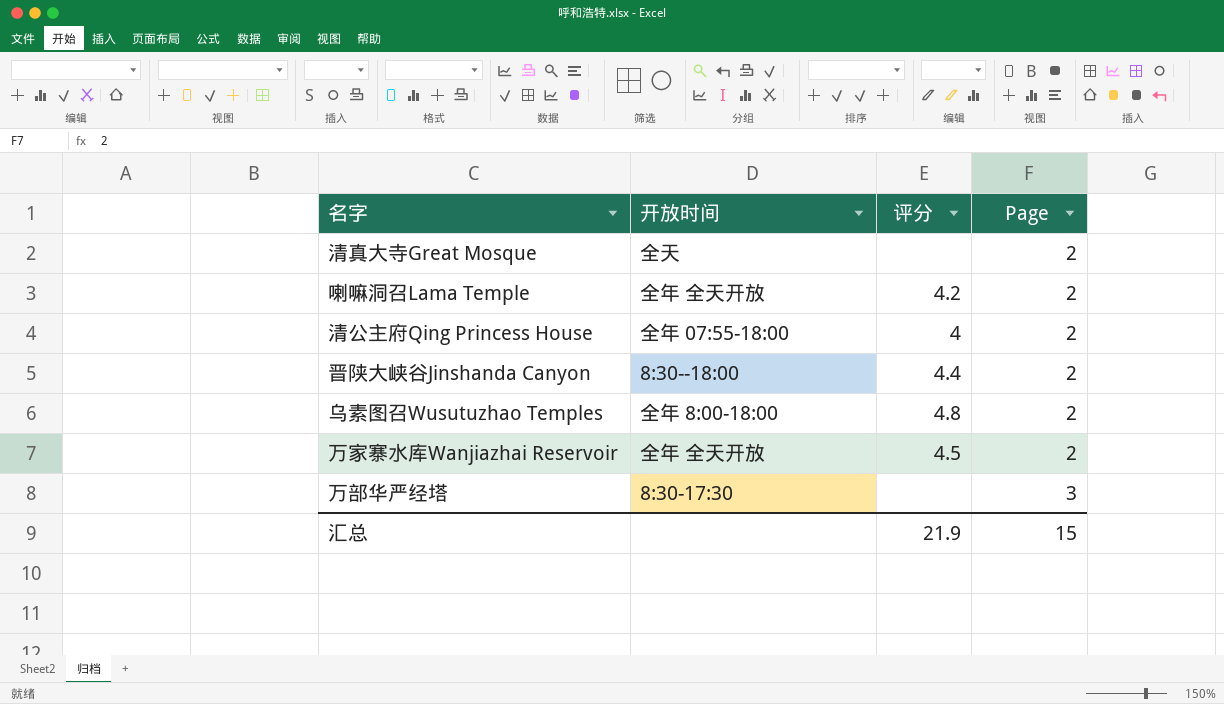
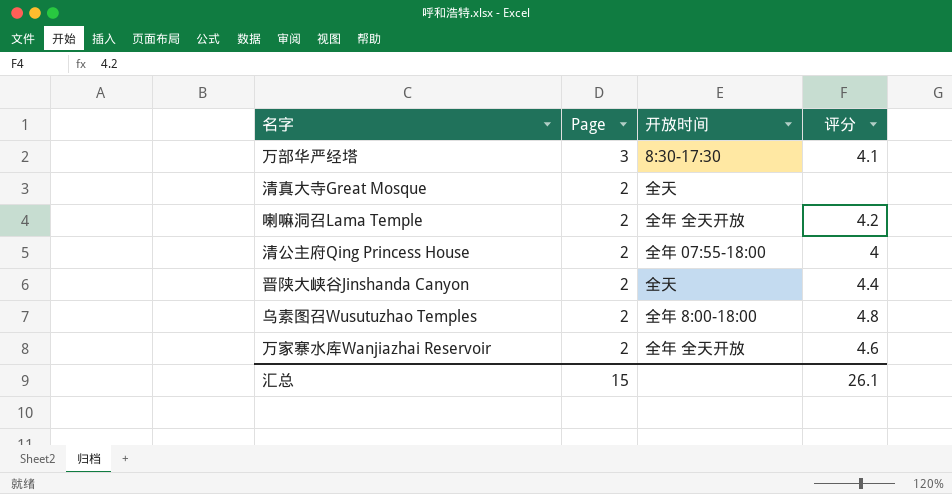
row order: Page ascending -> Page descending
column Page | position: 4 -> 2
万部华严经塔 | 评分: none -> 4.1
晋陕大峡谷Jinshanda Canyon | 开放时间: 8:30--18:00 -> 全天
万家寨水库Wanjiazhai Reservoir | 评分: 4.5 -> 4.6
汇总 | 评分: 21.9 -> 26.1

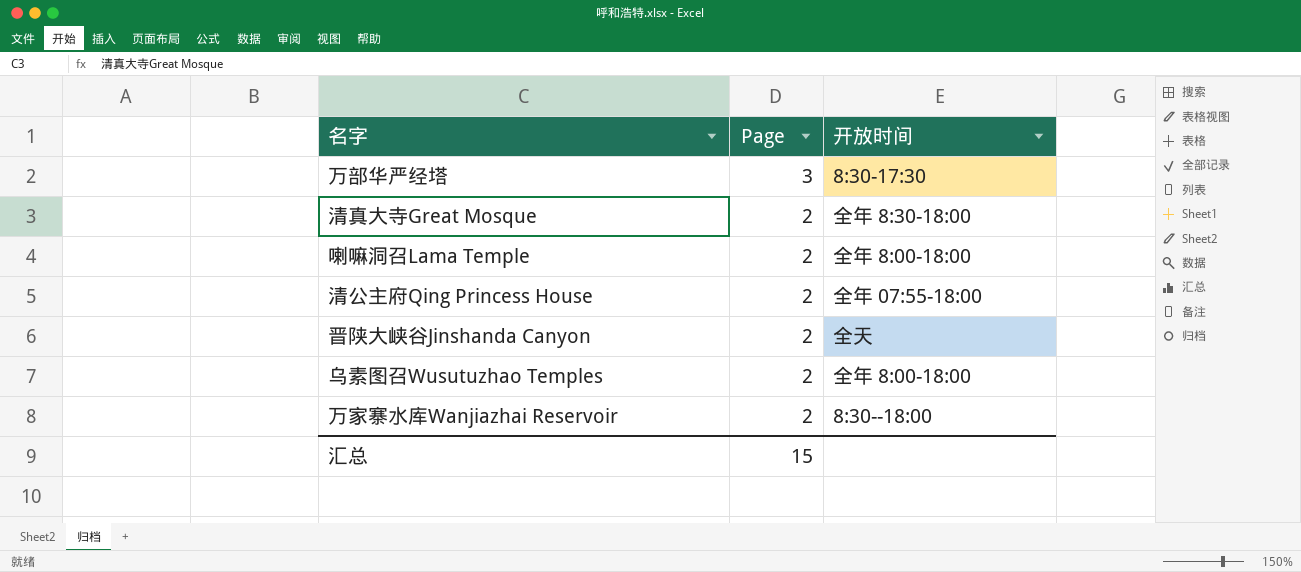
column 评分 | position: 4 -> none
清真大寺Great Mosque | 开放时间: 全天 -> 全年 8:30-18:00
喇嘛洞召Lama Temple | 开放时间: 全年 全天开放 -> 全年 8:00-18:00
万家寨水库Wanjiazhai Reservoir | 开放时间: 全年 全天开放 -> 8:30--18:00

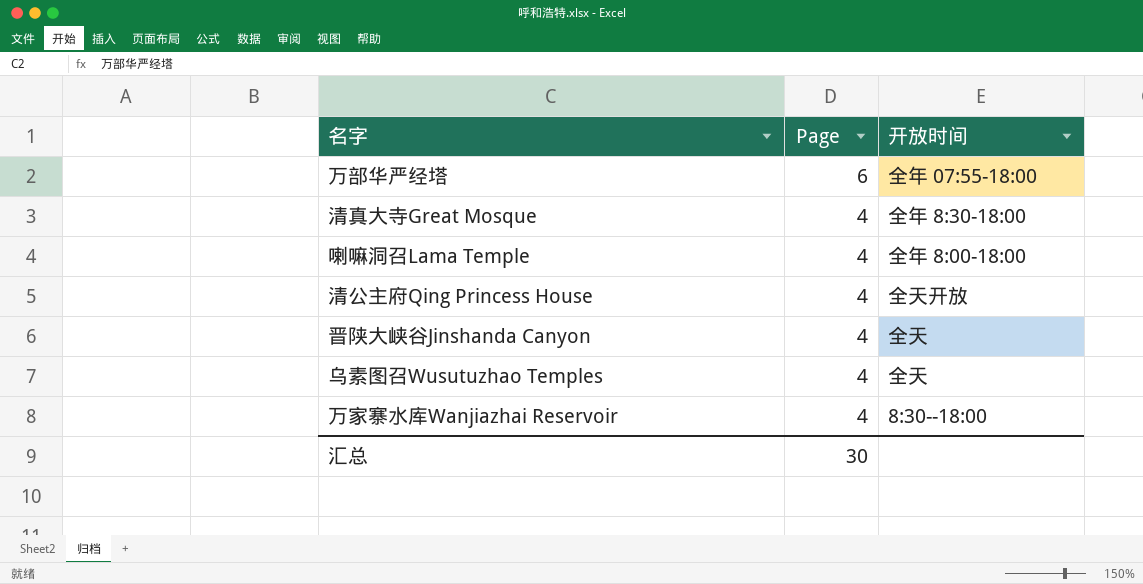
万部华严经塔 | Page: 3 -> 6
万部华严经塔 | 开放时间: 8:30-17:30 -> 全年 07:55-18:00
清真大寺Great Mosque | Page: 2 -> 4
喇嘛洞召Lama Temple | Page: 2 -> 4
清公主府Qing Princess House | Page: 2 -> 4
清公主府Qing Princess House | 开放时间: 全年 07:55-18:00 -> 全天开放
晋陕大峡谷Jinshanda Canyon | Page: 2 -> 4
乌素图召Wusutuzhao Temples | Page: 2 -> 4
乌素图召Wusutuzhao Temples | 开放时间: 全年 8:00-18:00 -> 全天
万家寨水库Wanjiazhai Reservoir | Page: 2 -> 4
汇总 | Page: 15 -> 30

